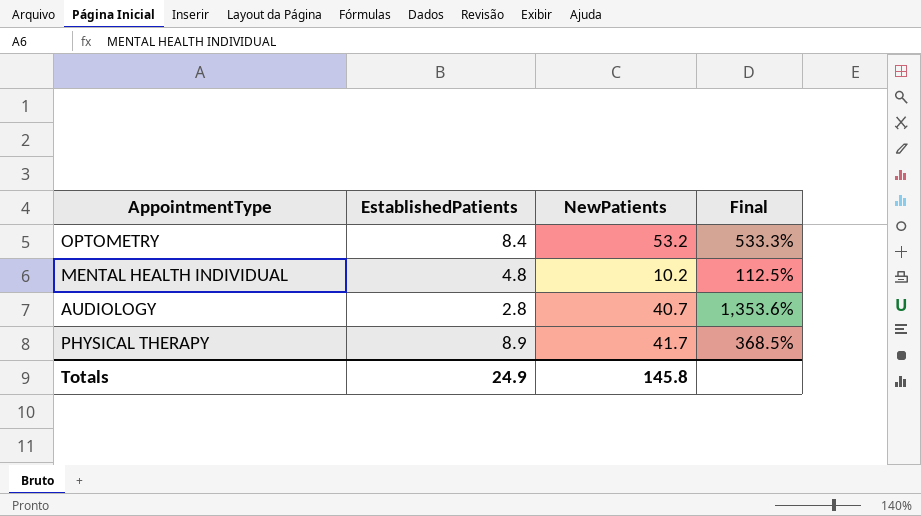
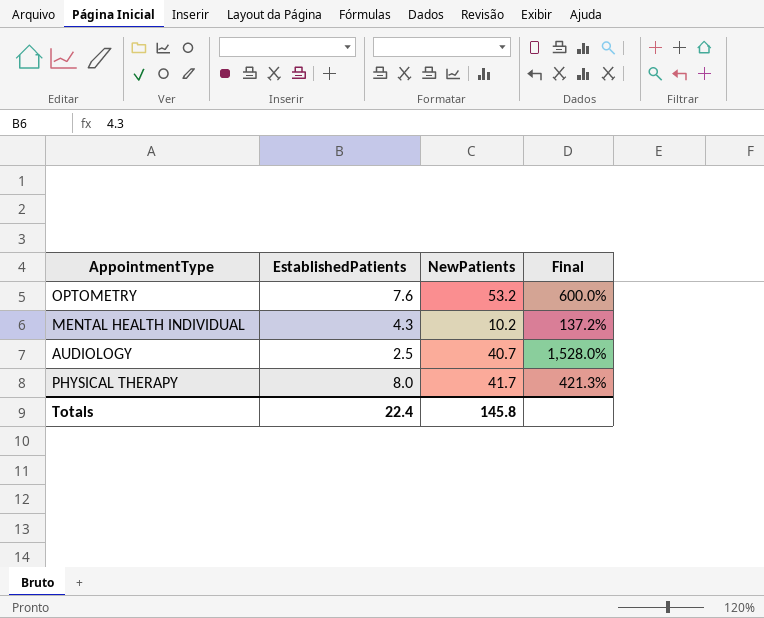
OPTOMETRY | EstablishedPatients: 8.4 -> 7.6
OPTOMETRY | Final: 533.3% -> 600.0%
MENTAL HEALTH INDIVIDUAL | EstablishedPatients: 4.8 -> 4.3
MENTAL HEALTH INDIVIDUAL | Final: 112.5% -> 137.2%
AUDIOLOGY | EstablishedPatients: 2.8 -> 2.5
AUDIOLOGY | Final: 1,353.6% -> 1,528.0%
PHYSICAL THERAPY | EstablishedPatients: 8.9 -> 8.0
PHYSICAL THERAPY | Final: 368.5% -> 421.3%
Totals | EstablishedPatients: 24.9 -> 22.4

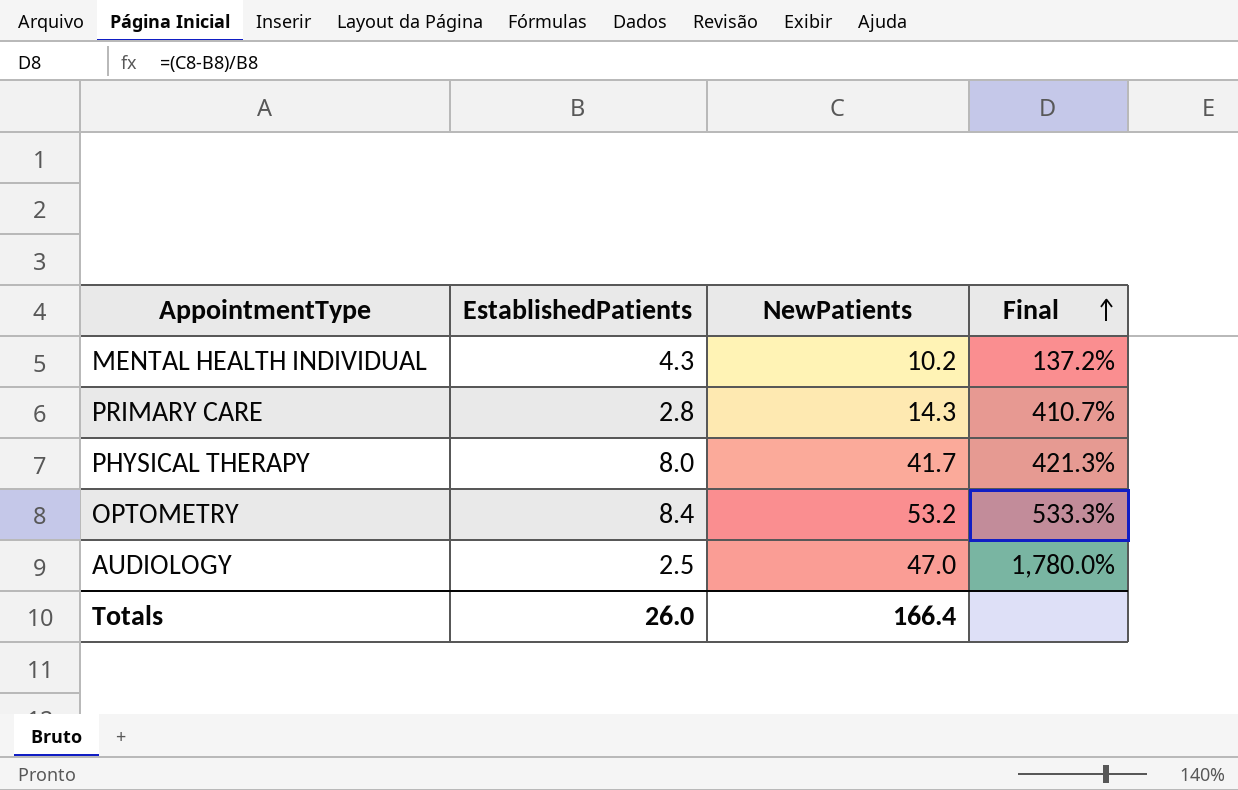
row order: none -> Final ascending
row PRIMARY CARE: none -> 2.8 | 14.3 | 410.7%
OPTOMETRY | EstablishedPatients: 7.6 -> 8.4
OPTOMETRY | Final: 600.0% -> 533.3%
AUDIOLOGY | NewPatients: 40.7 -> 47.0
AUDIOLOGY | Final: 1,528.0% -> 1,780.0%
Totals | EstablishedPatients: 22.4 -> 26.0
Totals | NewPatients: 145.8 -> 166.4

